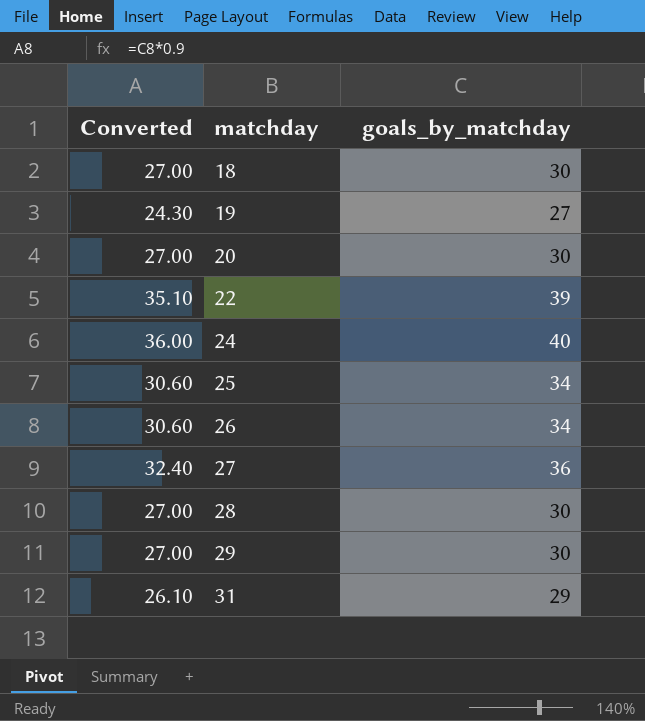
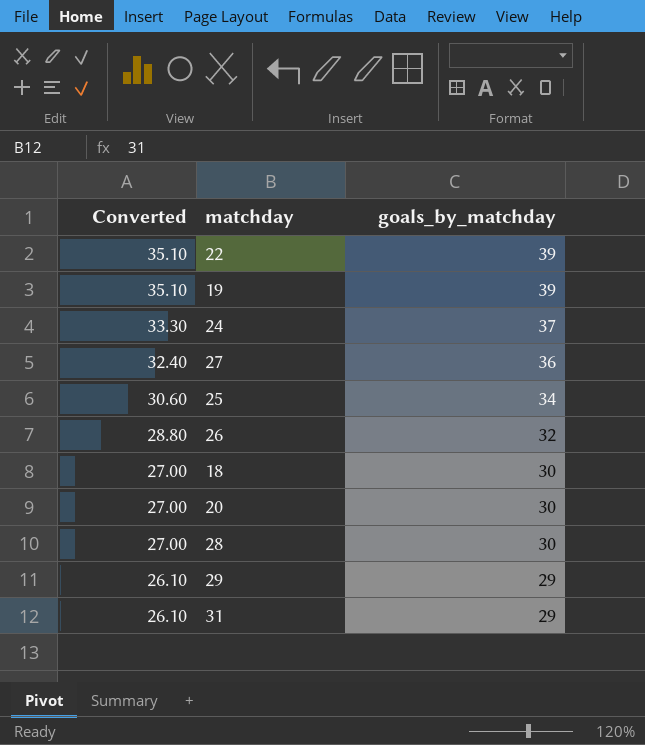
row order: matchday ascending -> Converted descending
19 | Converted: 24.30 -> 35.10
19 | goals_by_matchday: 27 -> 39
24 | Converted: 36.00 -> 33.30
24 | goals_by_matchday: 40 -> 37
26 | Converted: 30.60 -> 28.80
26 | goals_by_matchday: 34 -> 32
29 | Converted: 27.00 -> 26.10
29 | goals_by_matchday: 30 -> 29

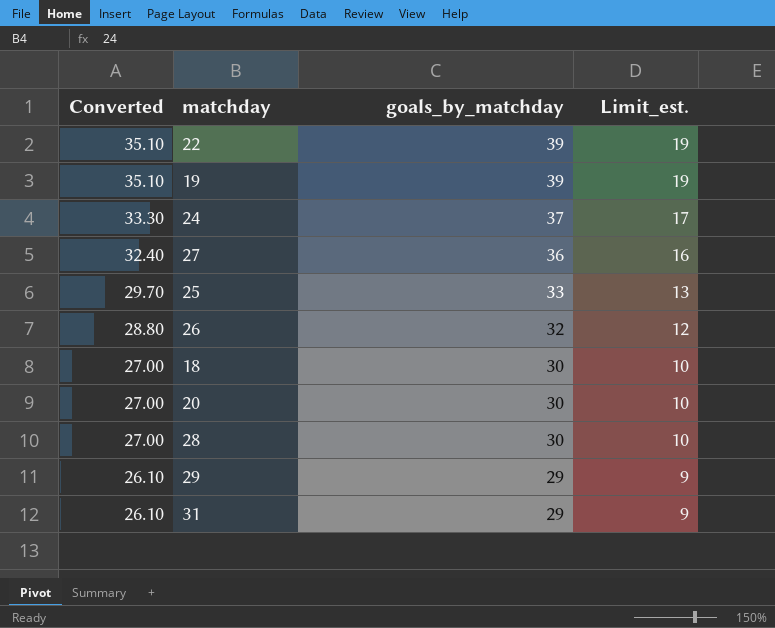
column Limit_est. | formula: none -> [goals_by_matchday] - 20
25 | Converted: 30.60 -> 29.70
25 | goals_by_matchday: 34 -> 33

